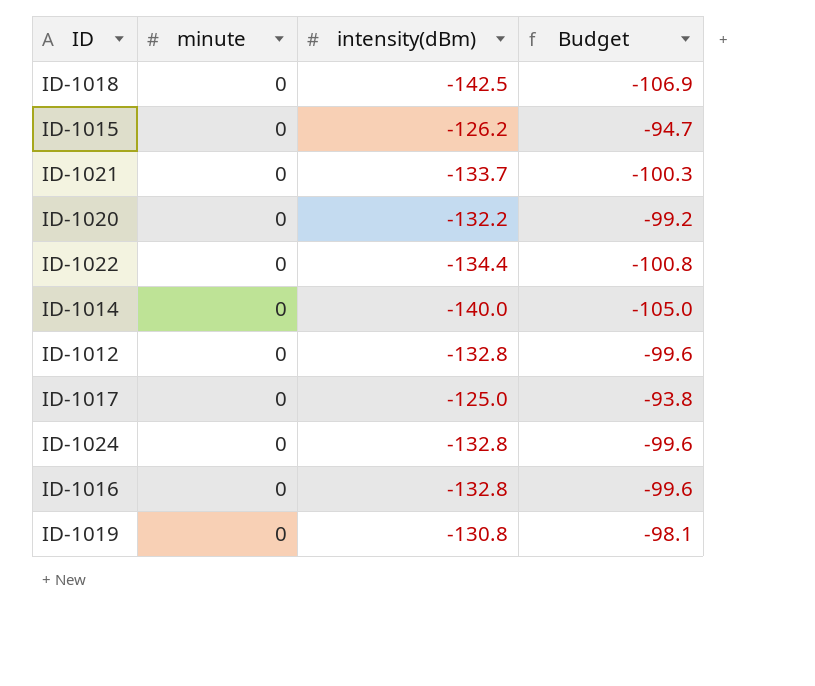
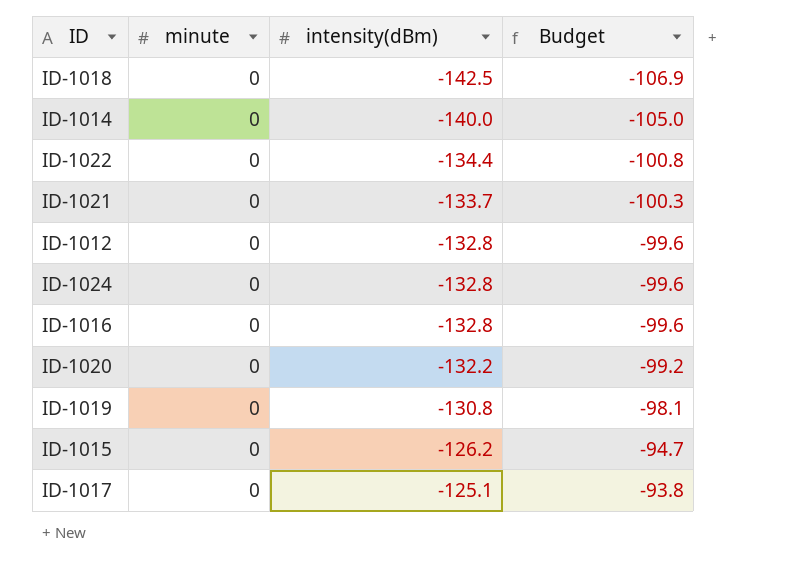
row order: none -> intensity(dBm) ascending
ID-1017 | intensity(dBm): -125.0 -> -125.1

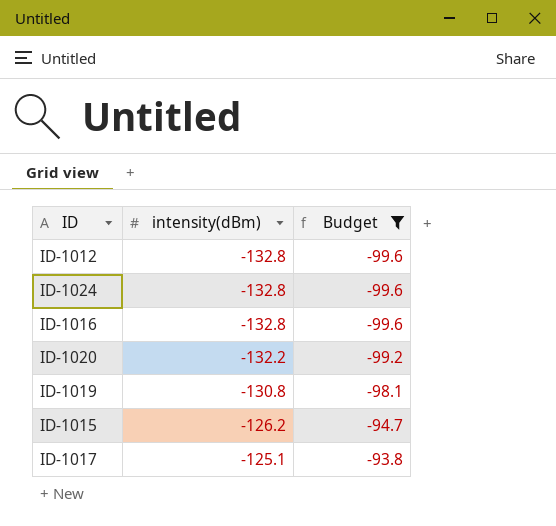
filter: none -> Budget >= -99.6
column minute | position: 2 -> none

